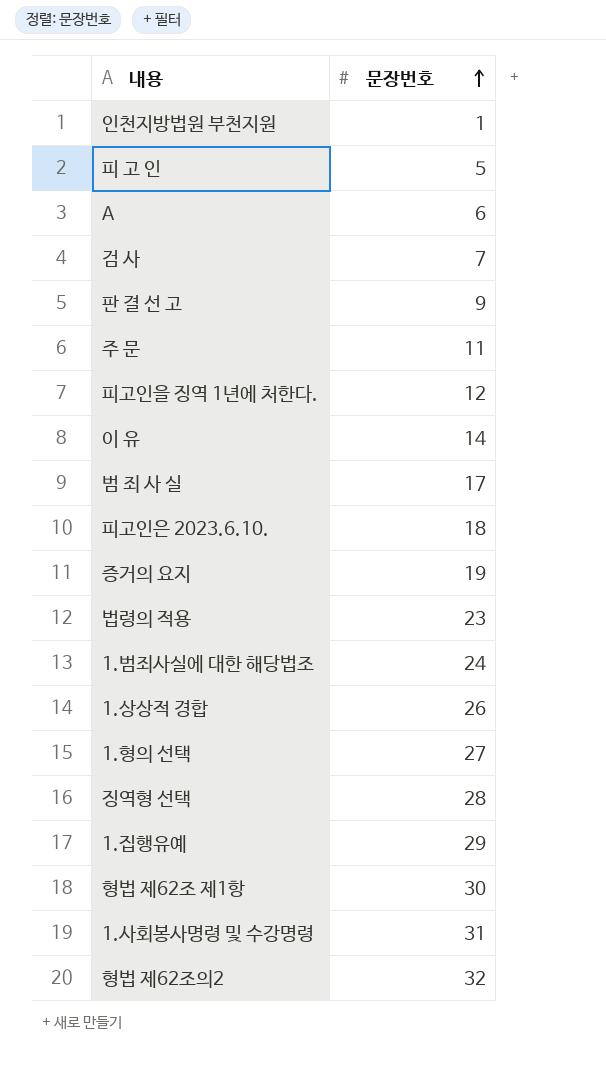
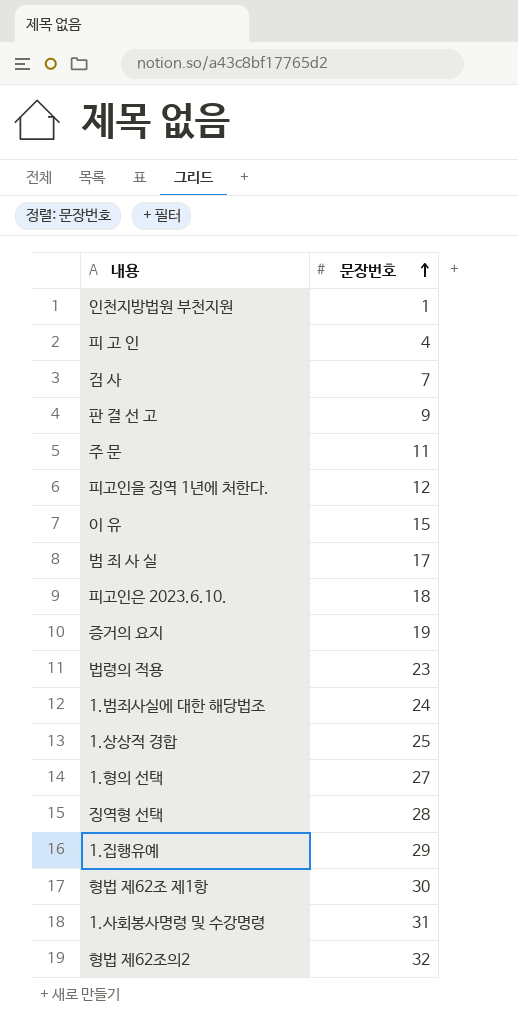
row A: 6 -> none
피 고 인 | 문장번호: 5 -> 4
이 유 | 문장번호: 14 -> 15
1.상상적 경합 | 문장번호: 26 -> 25

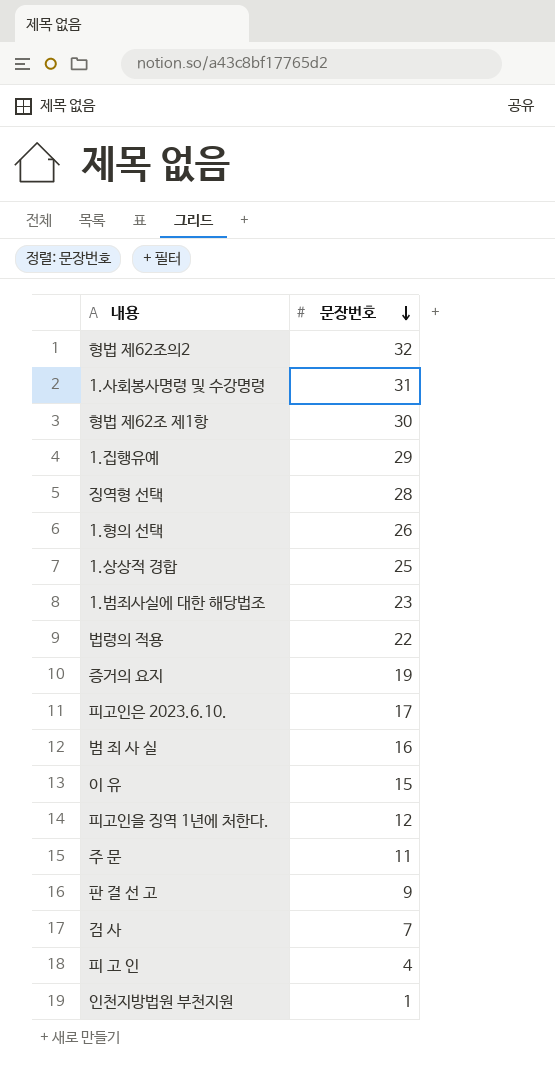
row order: 문장번호 ascending -> 문장번호 descending
1.형의 선택 | 문장번호: 27 -> 26
1.범죄사실에 대한 해당법조 | 문장번호: 24 -> 23
법령의 적용 | 문장번호: 23 -> 22
피고인은 2023.6.10. | 문장번호: 18 -> 17
범 죄 사 실 | 문장번호: 17 -> 16

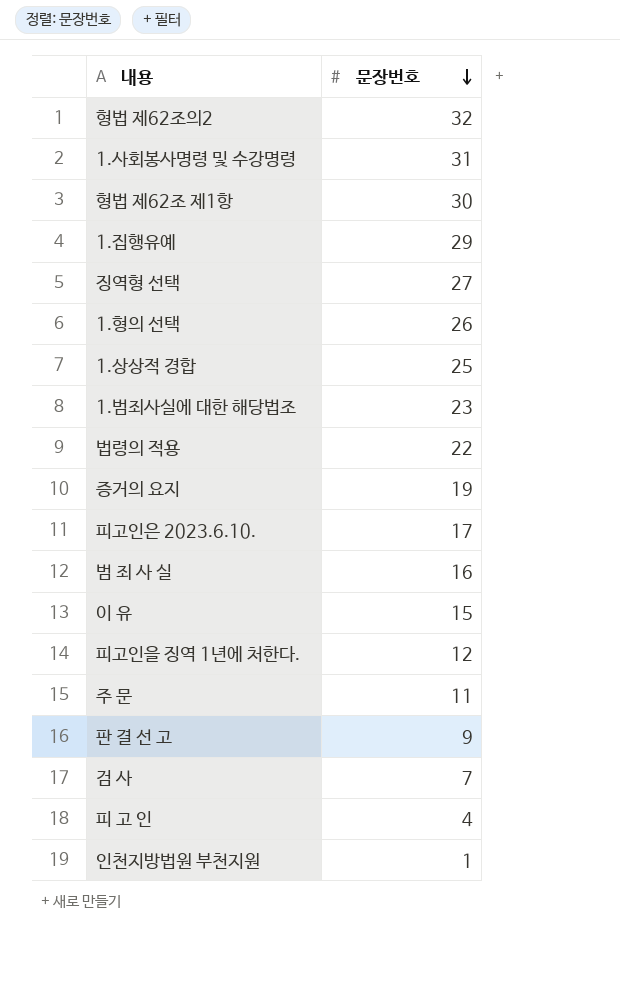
징역형 선택 | 문장번호: 28 -> 27

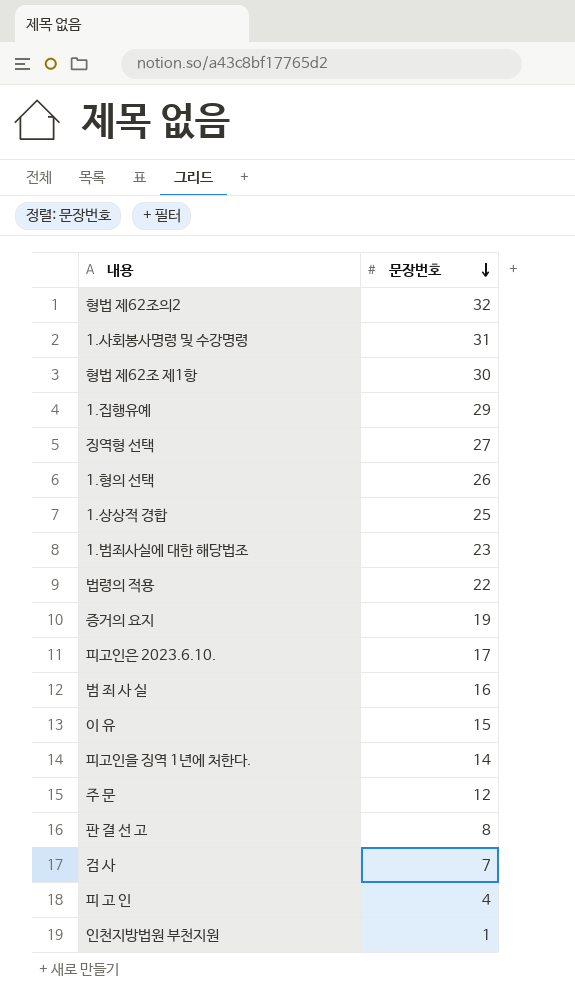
피고인을 징역 1년에 처한다. | 문장번호: 12 -> 14
주 문 | 문장번호: 11 -> 12
판 결 선 고 | 문장번호: 9 -> 8

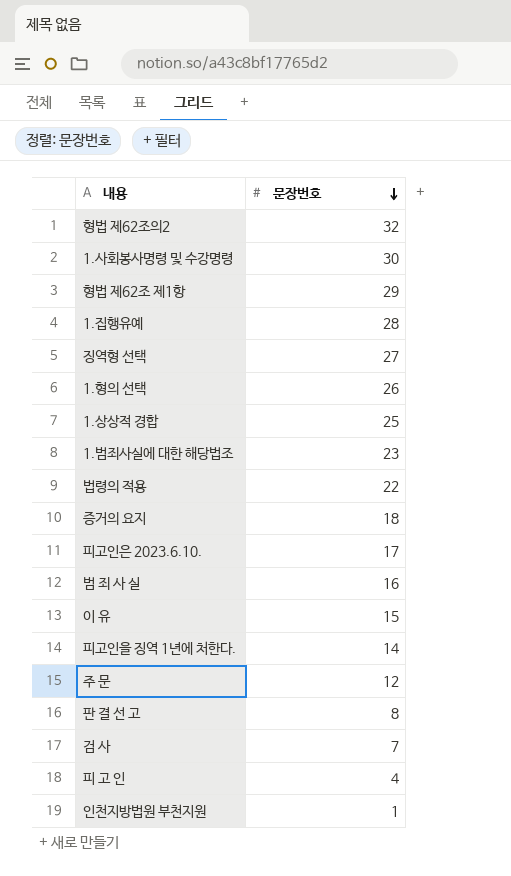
1.사회봉사명령 및 수강명령 | 문장번호: 31 -> 30
형법 제62조 제1항 | 문장번호: 30 -> 29
1.집행유예 | 문장번호: 29 -> 28
증거의 요지 | 문장번호: 19 -> 18

